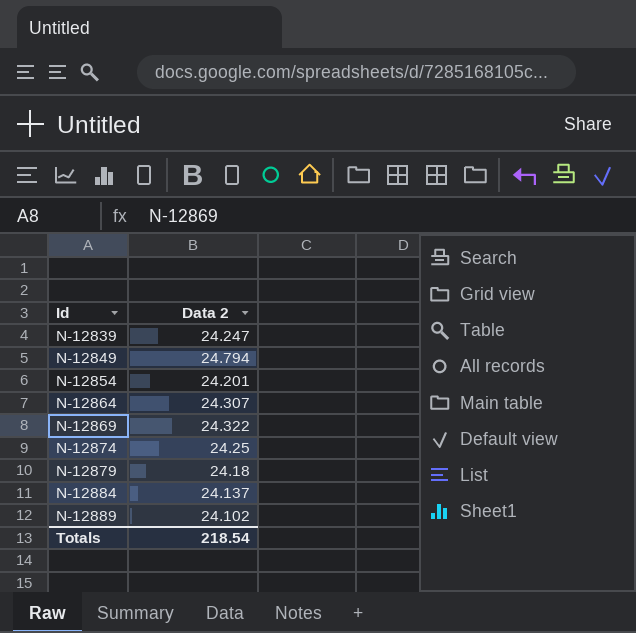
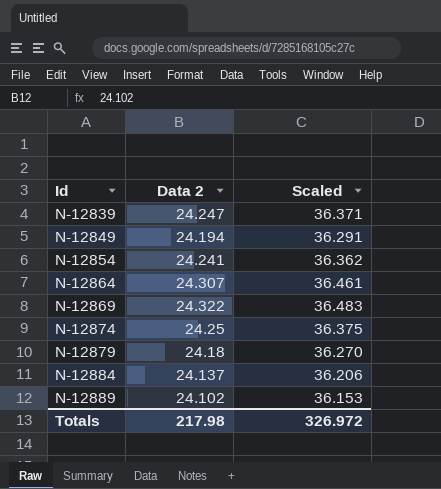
column Scaled | formula: none -> [Data 2] * 1.5
N-12849 | Data 2: 24.794 -> 24.194
N-12854 | Data 2: 24.201 -> 24.241
Totals | Data 2: 218.54 -> 217.98

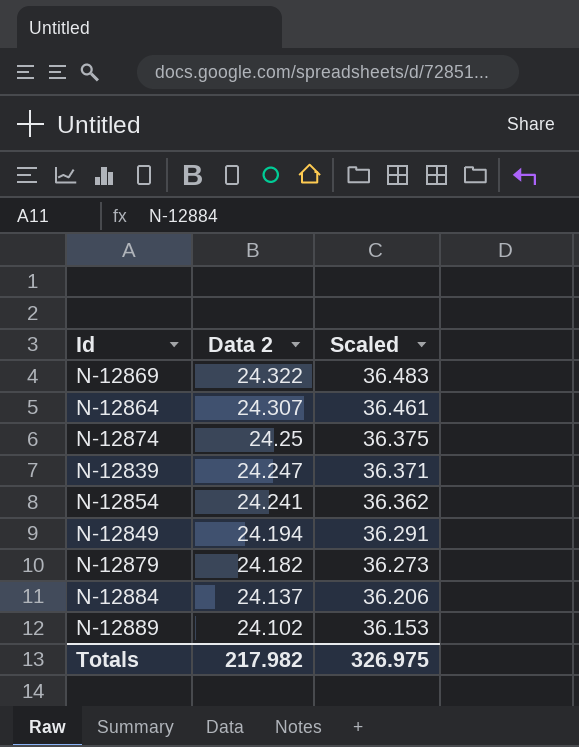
row order: Id ascending -> Data 2 descending
N-12879 | Data 2: 24.18 -> 24.182
N-12879 | Scaled: 36.270 -> 36.273
Totals | Data 2: 217.98 -> 217.982
Totals | Scaled: 326.972 -> 326.975

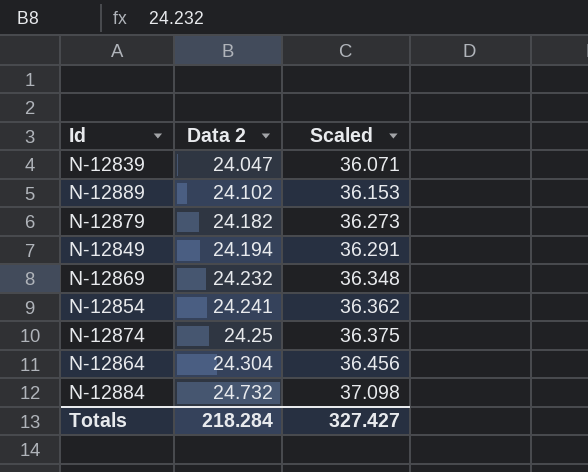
row order: Data 2 descending -> Data 2 ascending
N-12839 | Data 2: 24.247 -> 24.047
N-12839 | Scaled: 36.371 -> 36.071
N-12869 | Data 2: 24.322 -> 24.232
N-12869 | Scaled: 36.483 -> 36.348
N-12864 | Data 2: 24.307 -> 24.304
N-12864 | Scaled: 36.461 -> 36.456
N-12884 | Data 2: 24.137 -> 24.732
N-12884 | Scaled: 36.206 -> 37.098
Totals | Data 2: 217.982 -> 218.284
Totals | Scaled: 326.975 -> 327.427

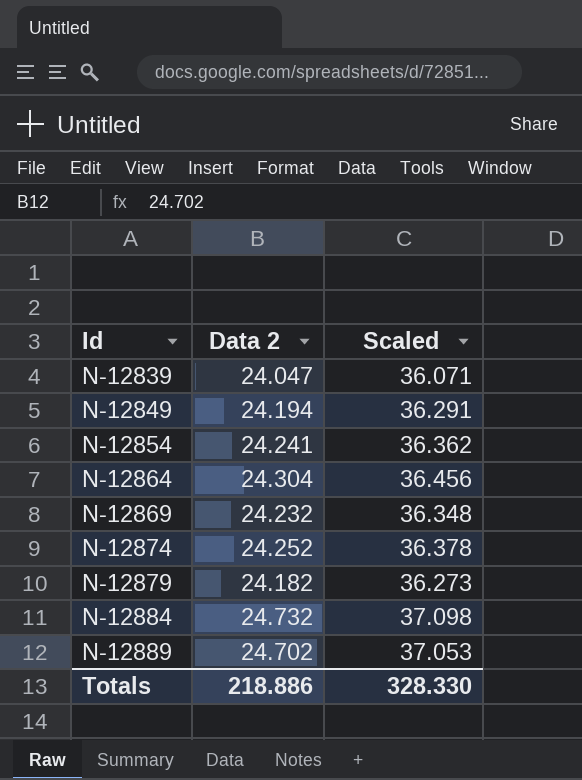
row order: Data 2 ascending -> Id ascending
N-12874 | Data 2: 24.25 -> 24.252
N-12874 | Scaled: 36.375 -> 36.378
N-12889 | Data 2: 24.102 -> 24.702
N-12889 | Scaled: 36.153 -> 37.053
Totals | Data 2: 218.284 -> 218.886
Totals | Scaled: 327.427 -> 328.330

